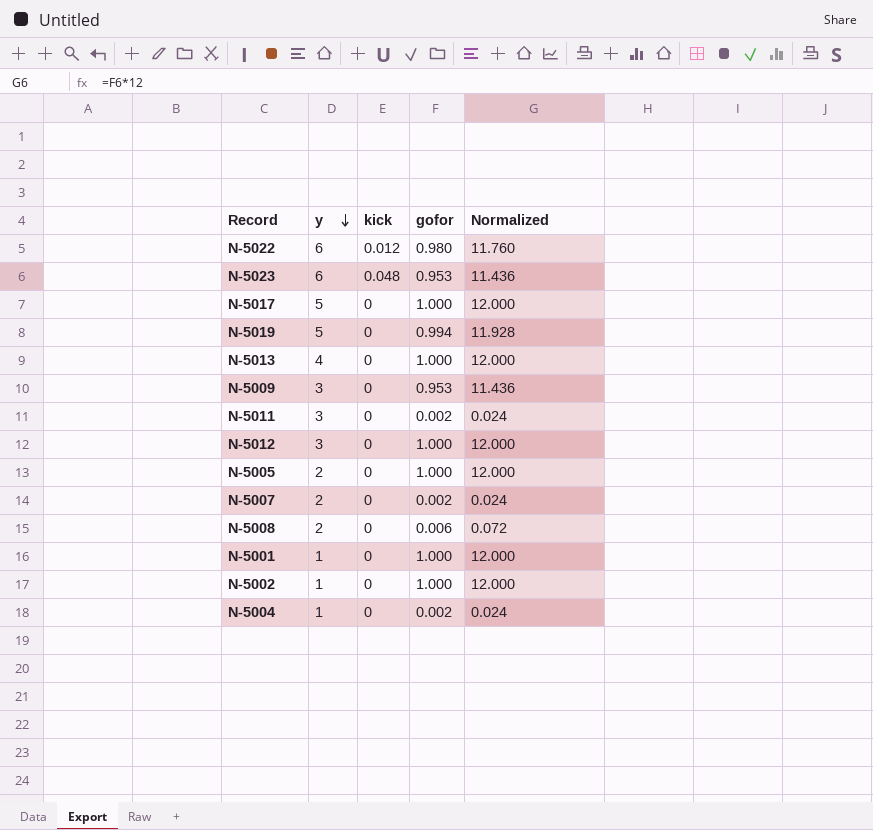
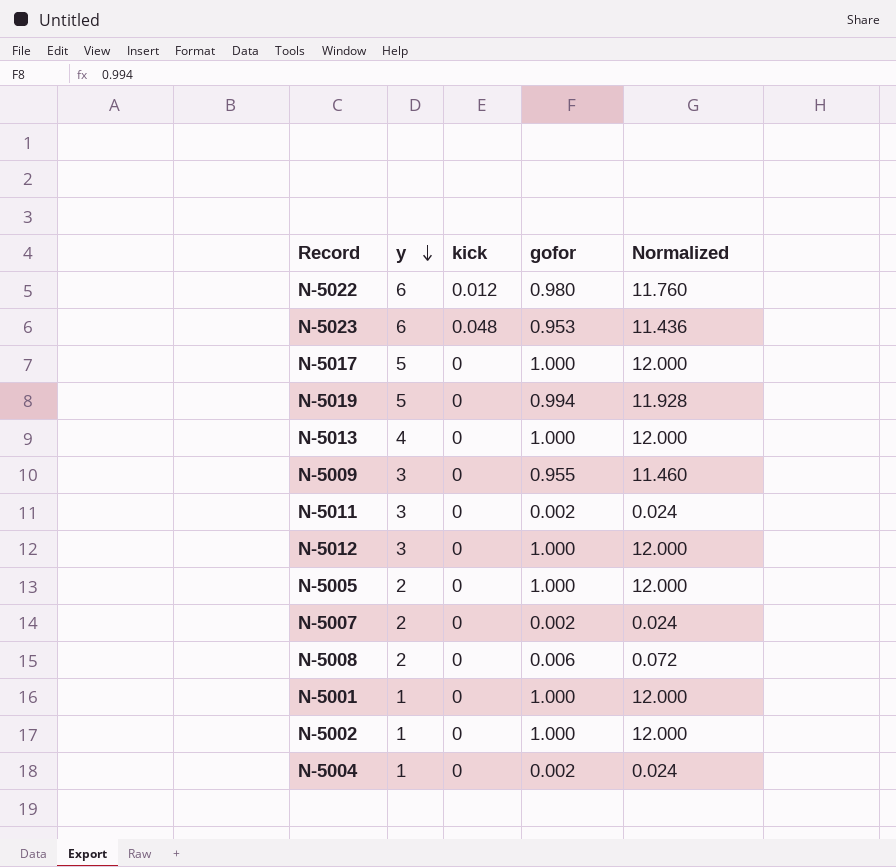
N-5009 | gofor: 0.953 -> 0.955
N-5009 | Normalized: 11.436 -> 11.460

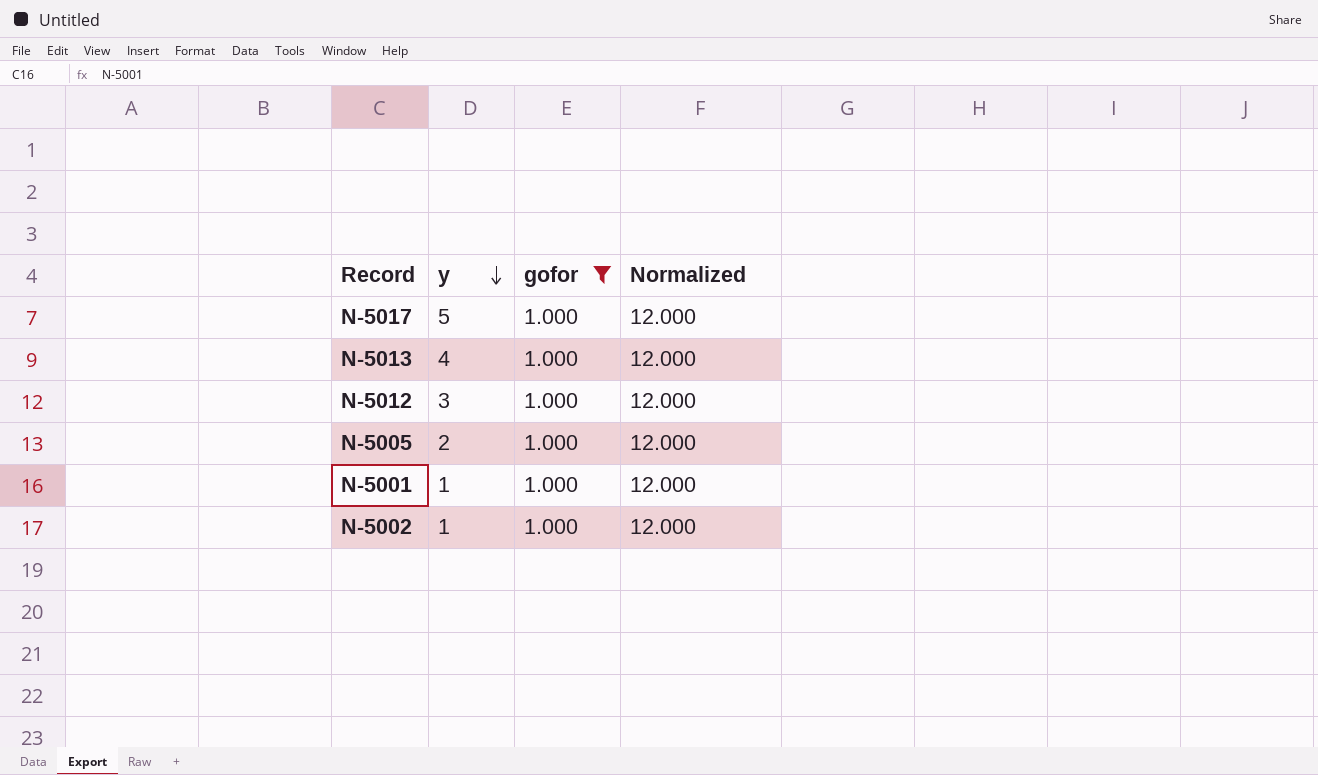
filter: none -> gofor = 1.000
column kick | position: 3 -> none

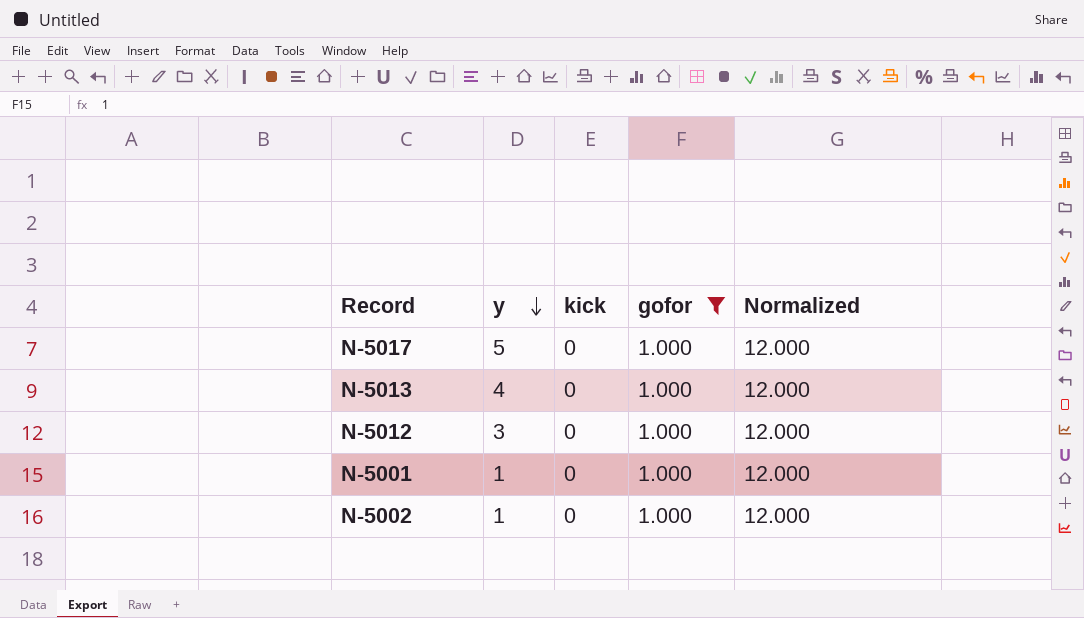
column kick | position: none -> 3
row N-5005: 2 | 1.000 | 12.000 -> none

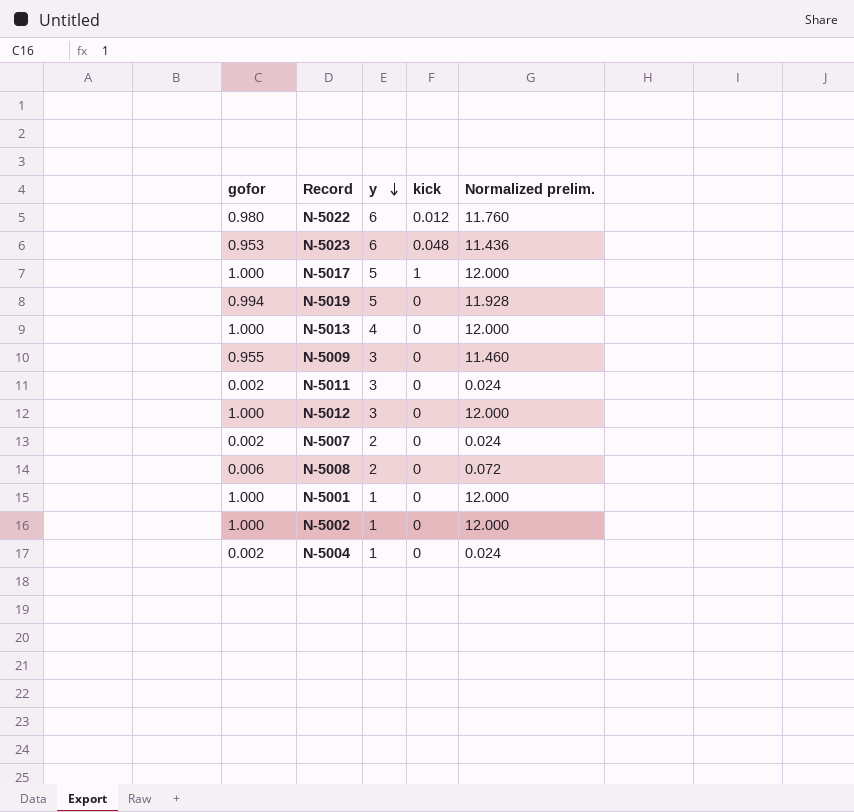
filter: gofor = 1.000 -> none
column gofor | position: 4 -> 1
column name: Normalized -> Normalized prelim.
N-5017 | kick: 0 -> 1

